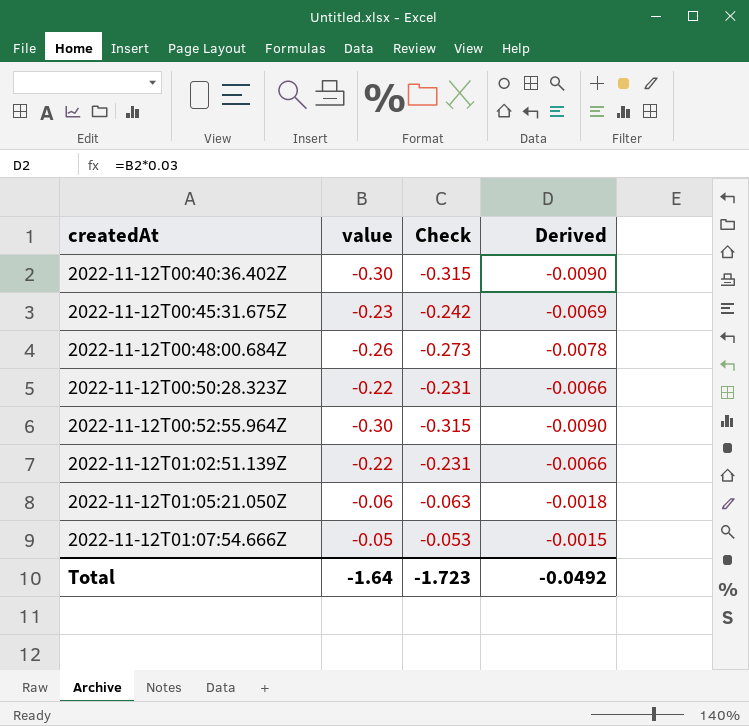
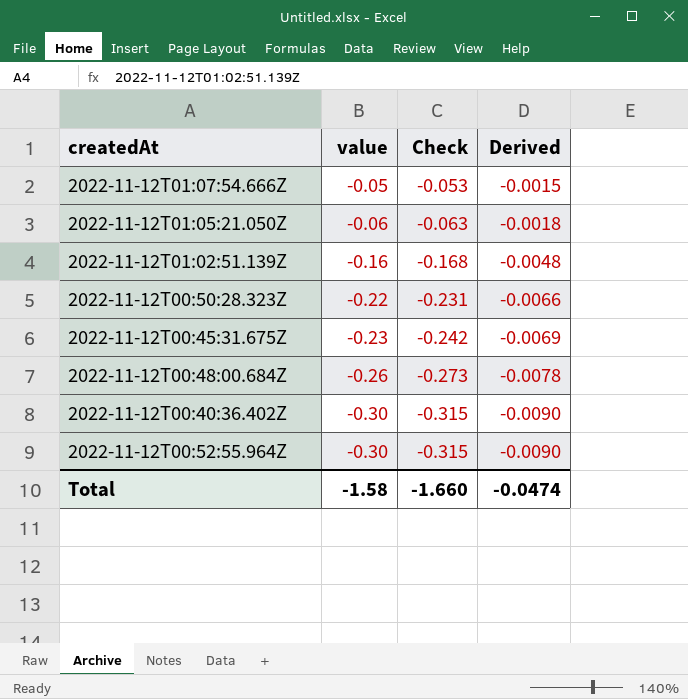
row order: createdAt ascending -> value descending
2022-11-12T01:02:51.139Z | value: -0.22 -> -0.16
2022-11-12T01:02:51.139Z | Check: -0.231 -> -0.168
2022-11-12T01:02:51.139Z | Derived: -0.0066 -> -0.0048
Total | value: -1.64 -> -1.58
Total | Check: -1.723 -> -1.660
Total | Derived: -0.0492 -> -0.0474

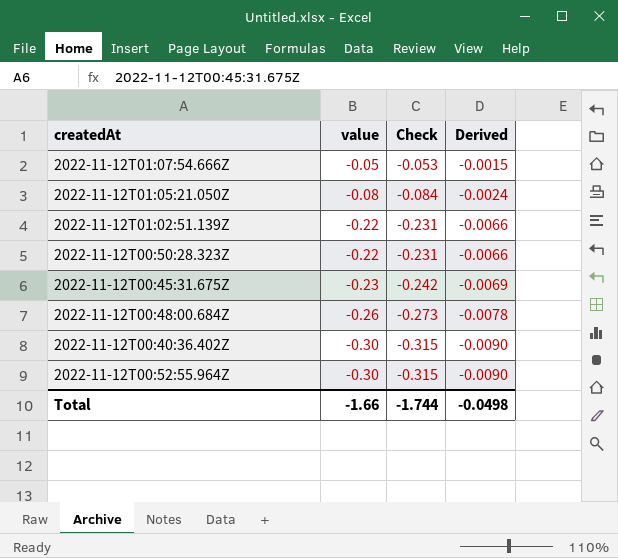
2022-11-12T01:05:21.050Z | value: -0.06 -> -0.08
2022-11-12T01:05:21.050Z | Check: -0.063 -> -0.084
2022-11-12T01:05:21.050Z | Derived: -0.0018 -> -0.0024
2022-11-12T01:02:51.139Z | value: -0.16 -> -0.22
2022-11-12T01:02:51.139Z | Check: -0.168 -> -0.231
2022-11-12T01:02:51.139Z | Derived: -0.0048 -> -0.0066
Total | value: -1.58 -> -1.66
Total | Check: -1.660 -> -1.744
Total | Derived: -0.0474 -> -0.0498

